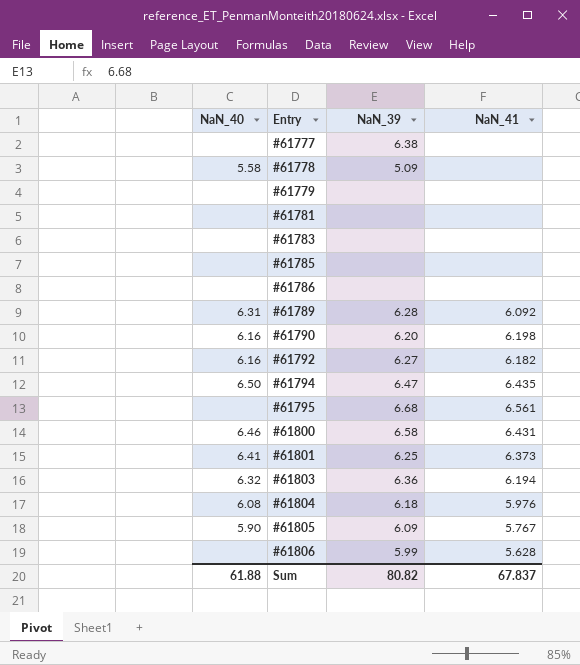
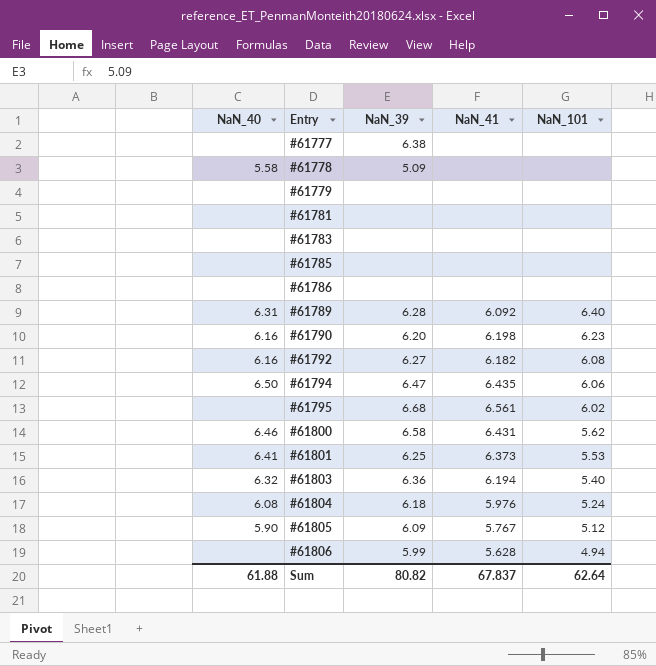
column NaN_101 | position: none -> 5

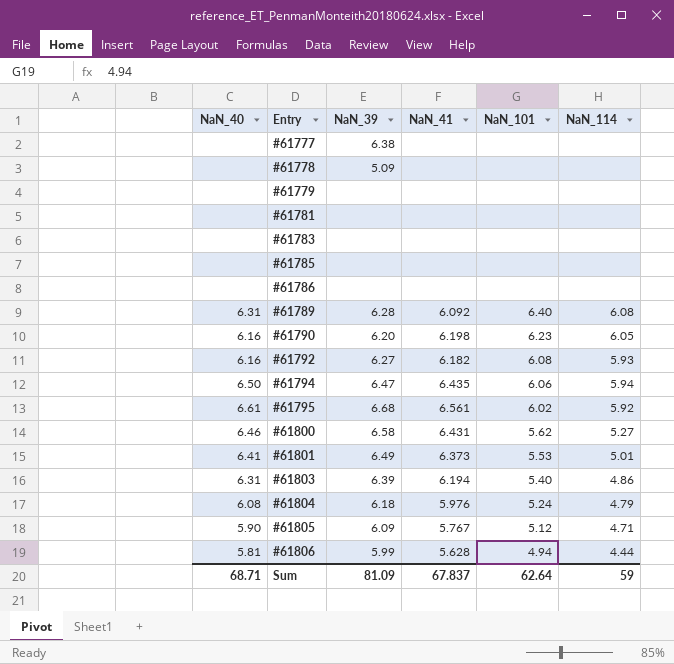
column NaN_114 | position: none -> 6
#61778 | NaN_40: 5.58 -> none
#61795 | NaN_40: none -> 6.61
#61801 | NaN_39: 6.25 -> 6.49
#61803 | NaN_40: 6.32 -> 6.31
#61803 | NaN_39: 6.36 -> 6.39
#61806 | NaN_40: none -> 5.81
Sum | NaN_40: 61.88 -> 68.71
Sum | NaN_39: 80.82 -> 81.09

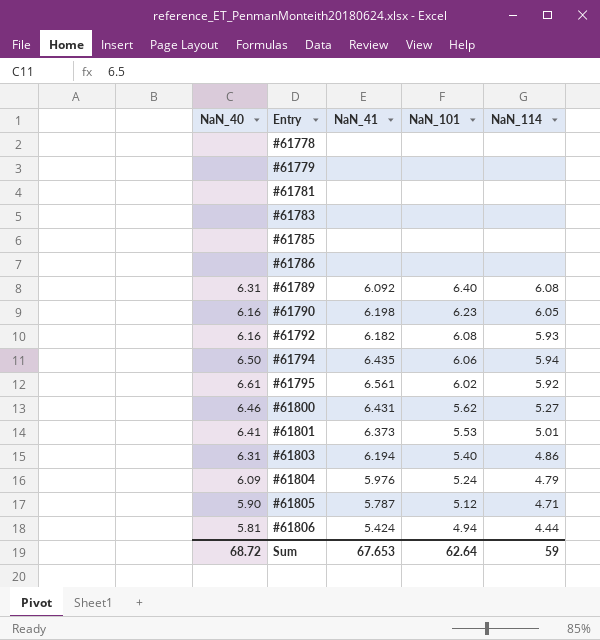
column NaN_39 | position: 3 -> none
row #61777: none | 6.38 | none | none | none -> none
#61804 | NaN_40: 6.08 -> 6.09
#61805 | NaN_41: 5.767 -> 5.787
#61806 | NaN_41: 5.628 -> 5.424
Sum | NaN_40: 68.71 -> 68.72
Sum | NaN_41: 67.837 -> 67.653

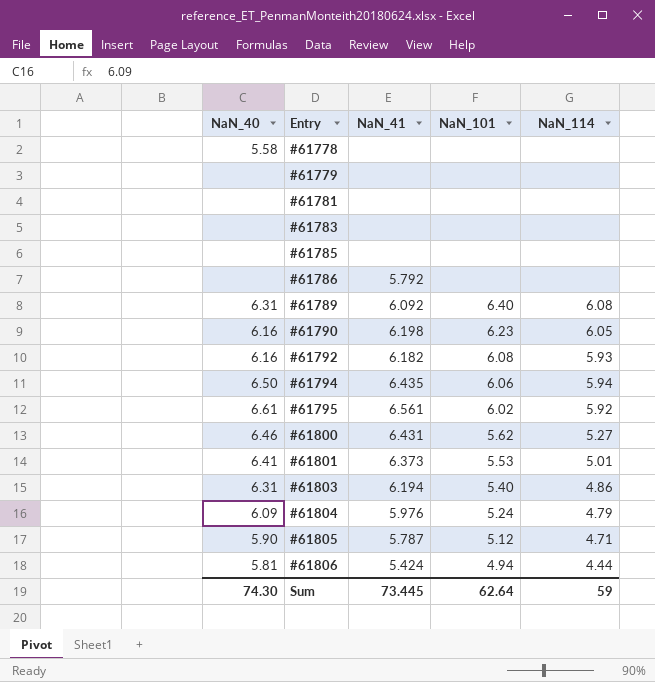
#61778 | NaN_40: none -> 5.58
#61786 | NaN_41: none -> 5.792
Sum | NaN_40: 68.72 -> 74.30
Sum | NaN_41: 67.653 -> 73.445

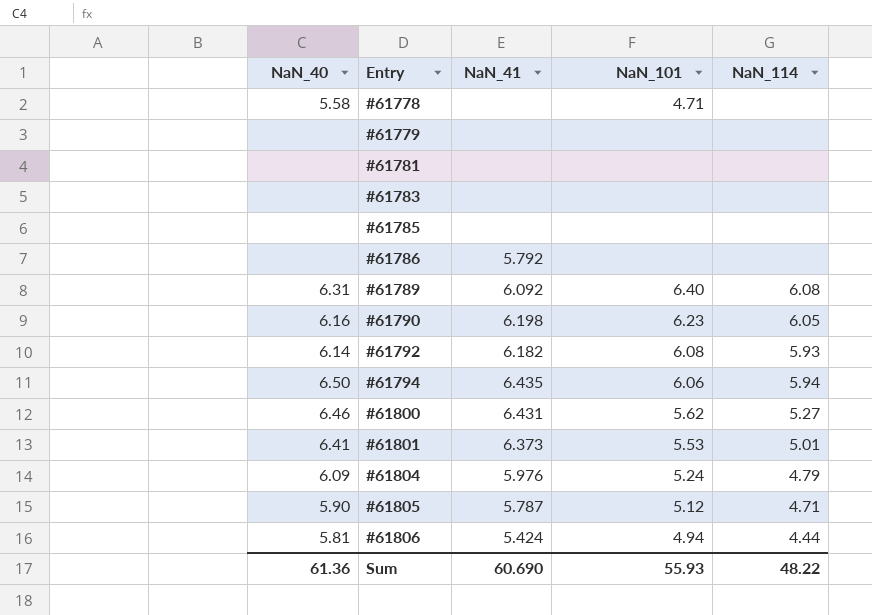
row #61795: 6.61 | 6.561 | 6.02 | 5.92 -> none
row #61803: 6.31 | 6.194 | 5.40 | 4.86 -> none
#61778 | NaN_101: none -> 4.71
#61792 | NaN_40: 6.16 -> 6.14
Sum | NaN_40: 74.30 -> 61.36
Sum | NaN_41: 73.445 -> 60.690
Sum | NaN_101: 62.64 -> 55.93
Sum | NaN_114: 59 -> 48.22

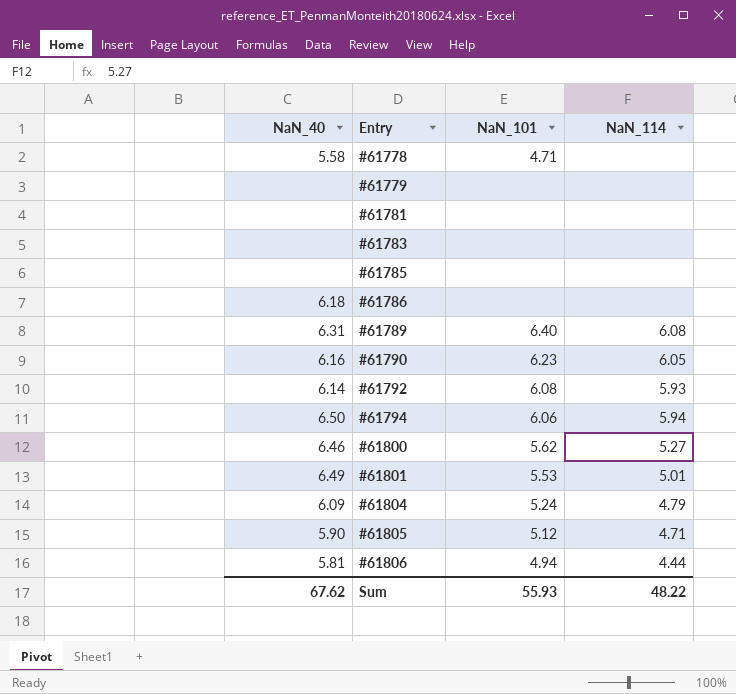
column NaN_41 | position: 3 -> none
#61786 | NaN_40: none -> 6.18
#61801 | NaN_40: 6.41 -> 6.49
Sum | NaN_40: 61.36 -> 67.62

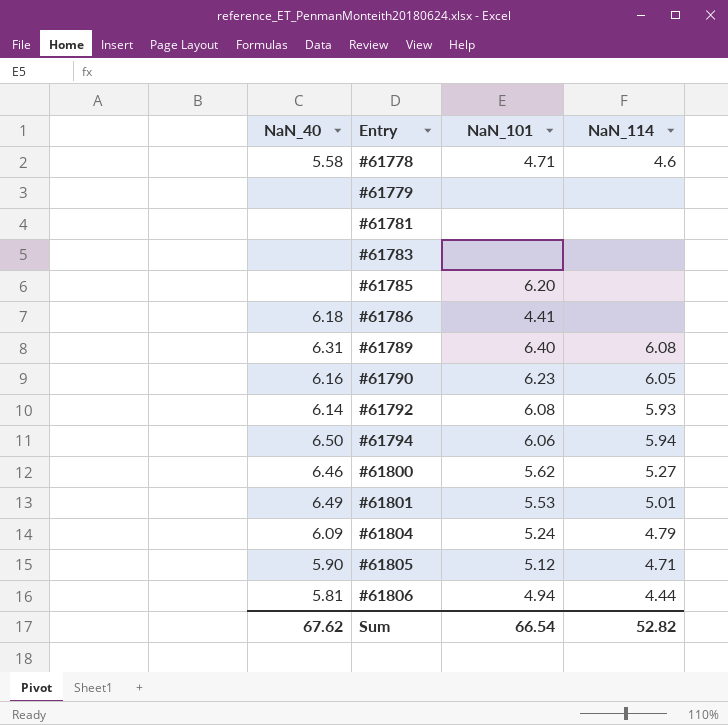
#61778 | NaN_114: none -> 4.6
#61785 | NaN_101: none -> 6.20
#61786 | NaN_101: none -> 4.41
Sum | NaN_101: 55.93 -> 66.54
Sum | NaN_114: 48.22 -> 52.82

